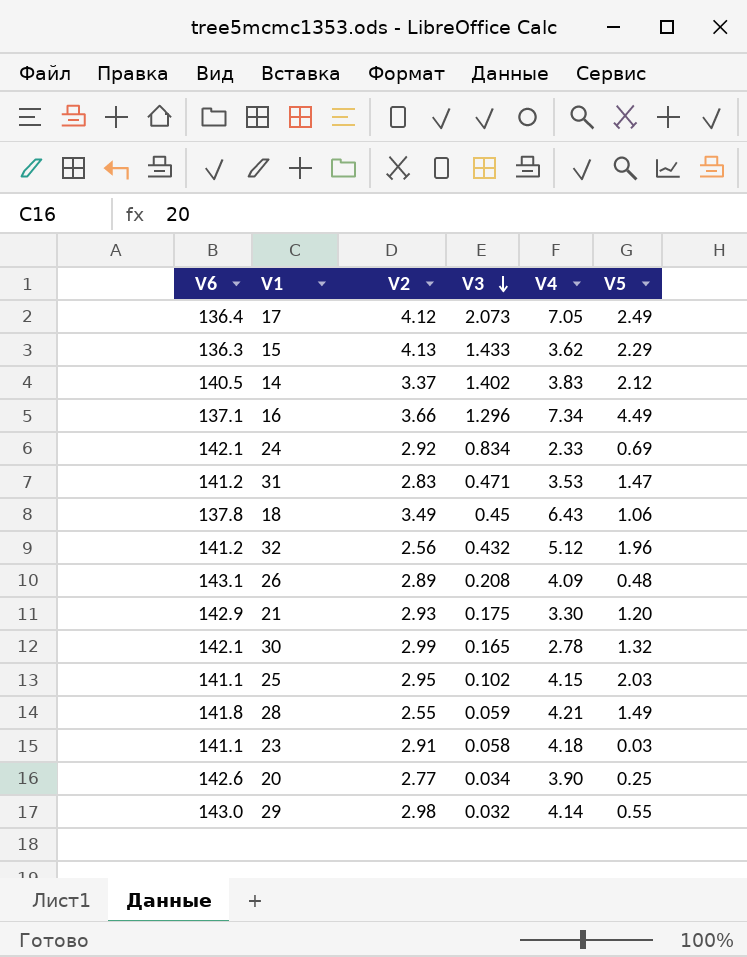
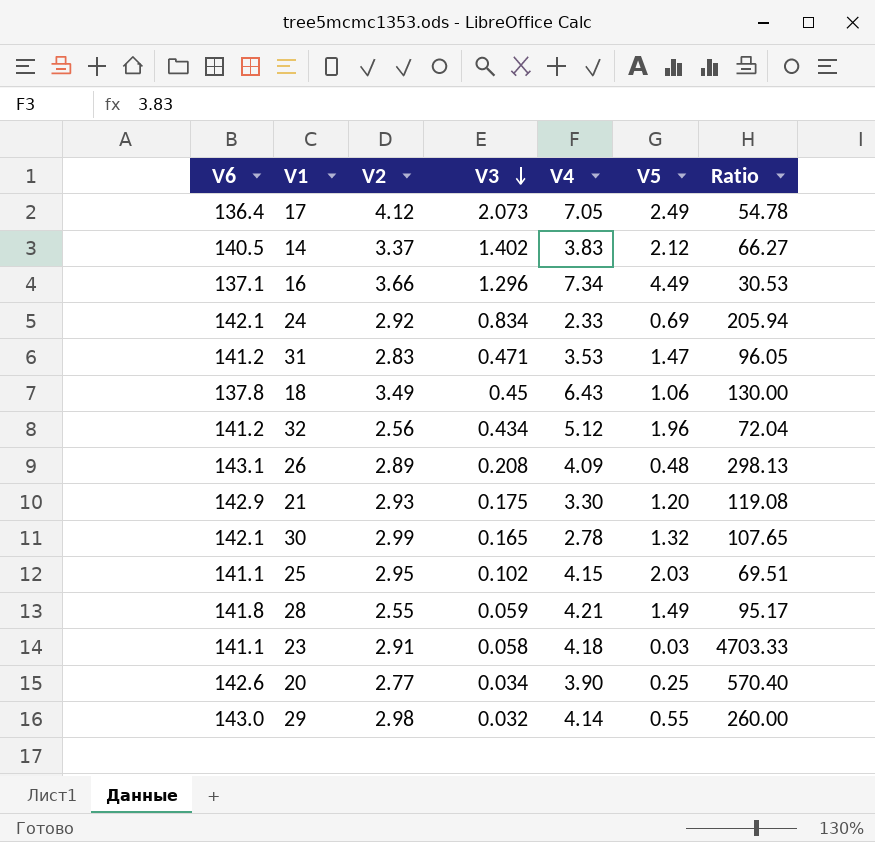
column Ratio | formula: none -> [V6] / [V5]
row 15: 136.3 | 4.13 | 1.433 | 3.62 | 2.29 -> none
32 | V3: 0.432 -> 0.434

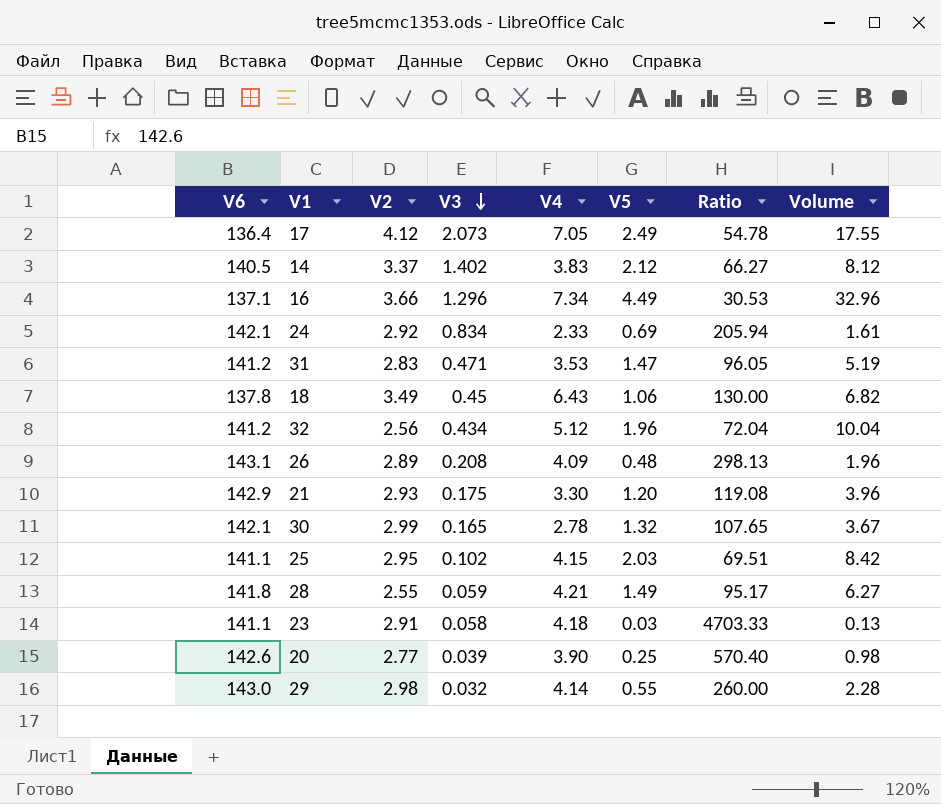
column Volume | formula: none -> [V4] * [V5]
20 | V3: 0.034 -> 0.039

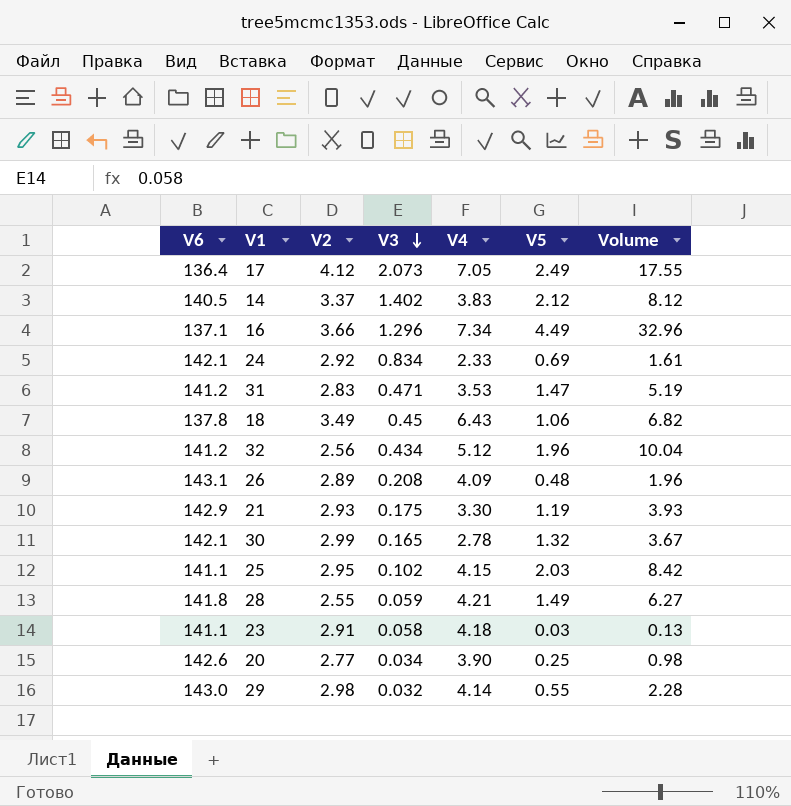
column Ratio | formula: [V6] / [V5] -> none
21 | V5: 1.20 -> 1.19
21 | Volume: 3.96 -> 3.93
20 | V3: 0.039 -> 0.034

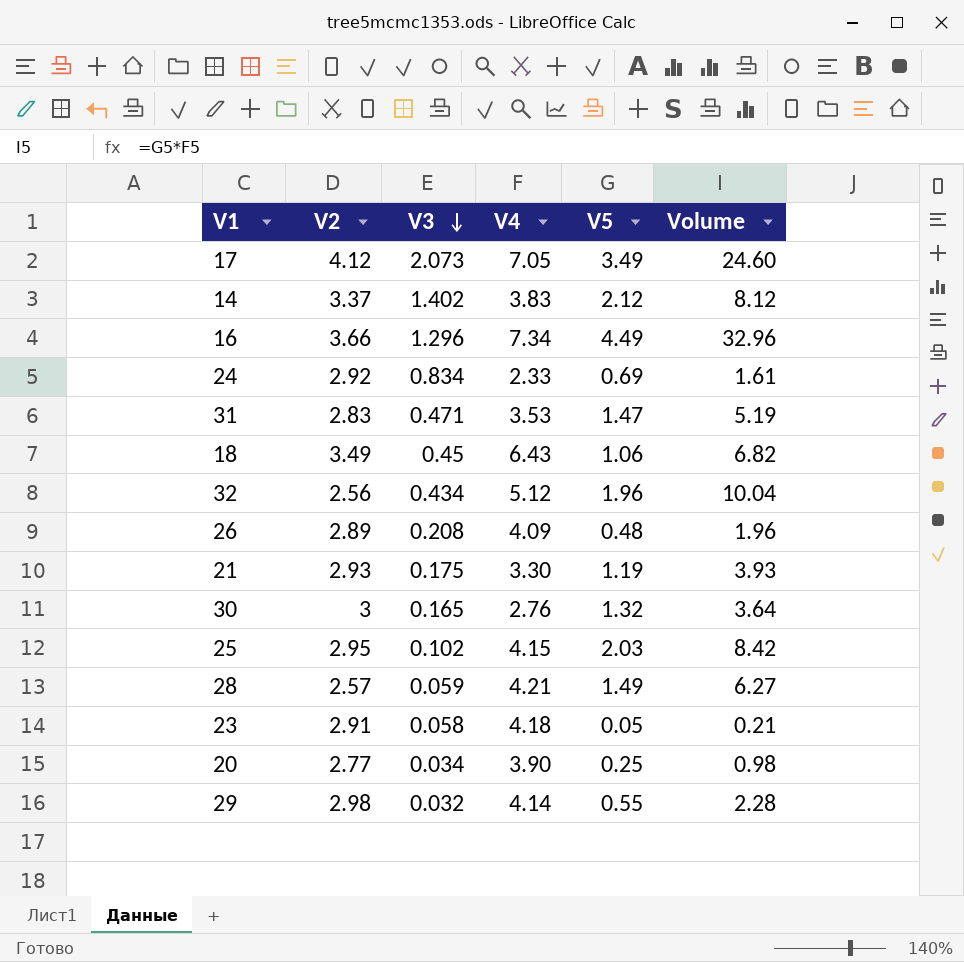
column V6 | position: 1 -> none
17 | V5: 2.49 -> 3.49
17 | Volume: 17.55 -> 24.60
30 | V2: 2.99 -> 3
30 | V4: 2.78 -> 2.76
30 | Volume: 3.67 -> 3.64
28 | V2: 2.55 -> 2.57
23 | V5: 0.03 -> 0.05
23 | Volume: 0.13 -> 0.21

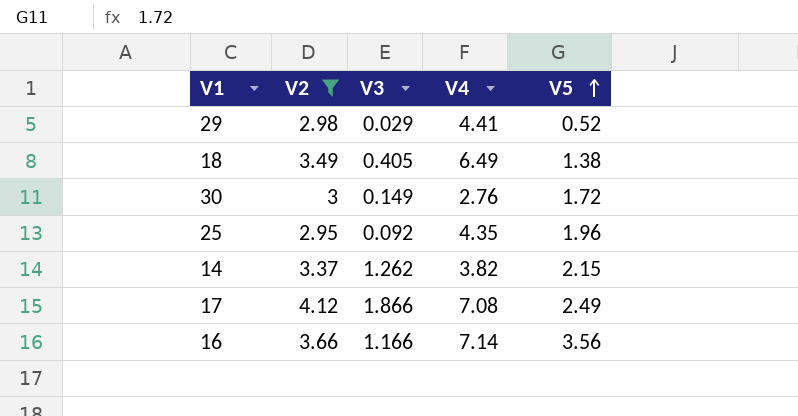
filter: none -> V2 >= 2.95
row order: V3 descending -> V5 ascending
column Volume | formula: [V4] * [V5] -> none
29 | V3: 0.032 -> 0.029
29 | V4: 4.14 -> 4.41
29 | V5: 0.55 -> 0.52
18 | V3: 0.45 -> 0.405
18 | V4: 6.43 -> 6.49
18 | V5: 1.06 -> 1.38
30 | V3: 0.165 -> 0.149
30 | V5: 1.32 -> 1.72
25 | V3: 0.102 -> 0.092
25 | V4: 4.15 -> 4.35
25 | V5: 2.03 -> 1.96
14 | V3: 1.402 -> 1.262
14 | V4: 3.83 -> 3.82
14 | V5: 2.12 -> 2.15
17 | V3: 2.073 -> 1.866
17 | V4: 7.05 -> 7.08
17 | V5: 3.49 -> 2.49
16 | V3: 1.296 -> 1.166
16 | V4: 7.34 -> 7.14
16 | V5: 4.49 -> 3.56

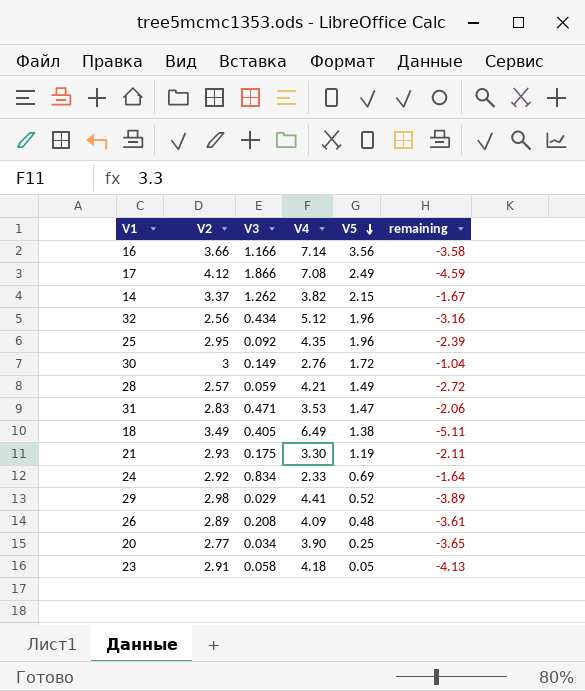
filter: V2 >= 2.95 -> none
row order: V5 ascending -> V5 descending
column remaining | formula: none -> [V5] - [V4]

